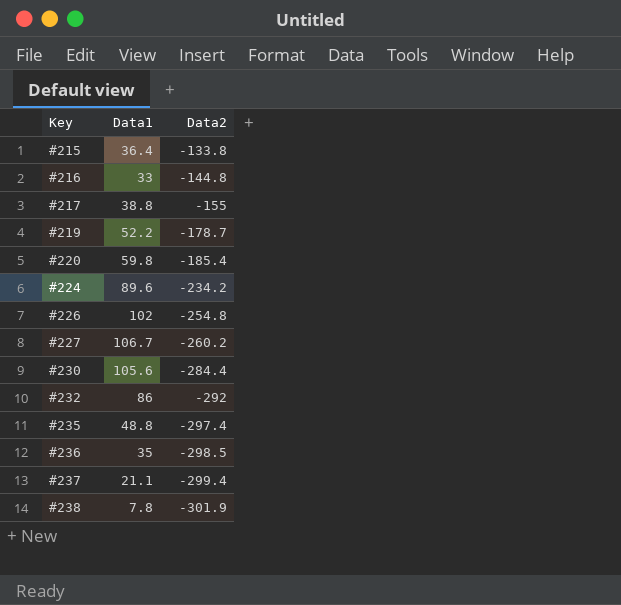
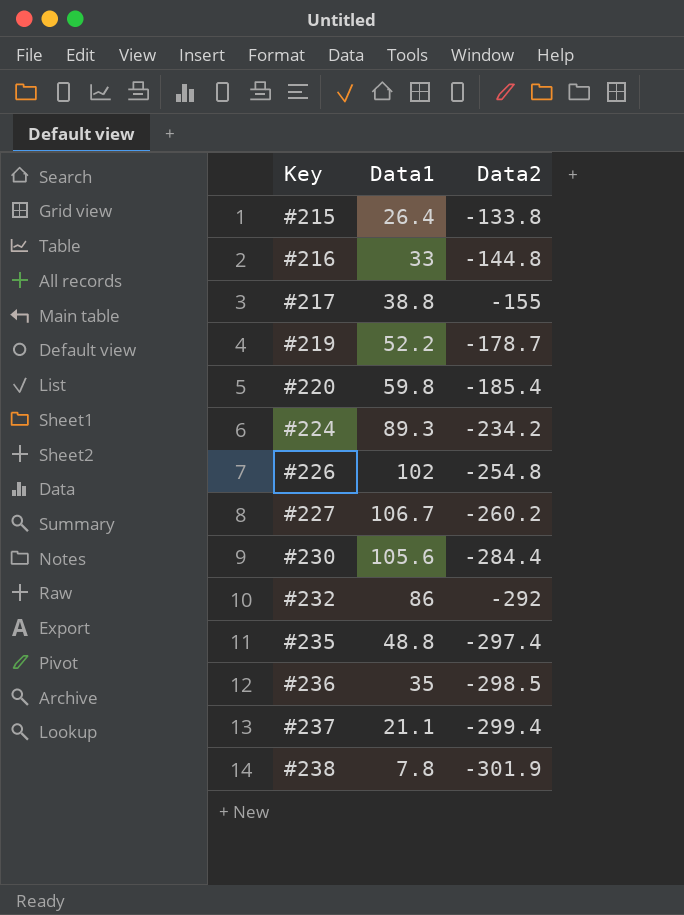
#215 | Data1: 36.4 -> 26.4
#224 | Data1: 89.6 -> 89.3

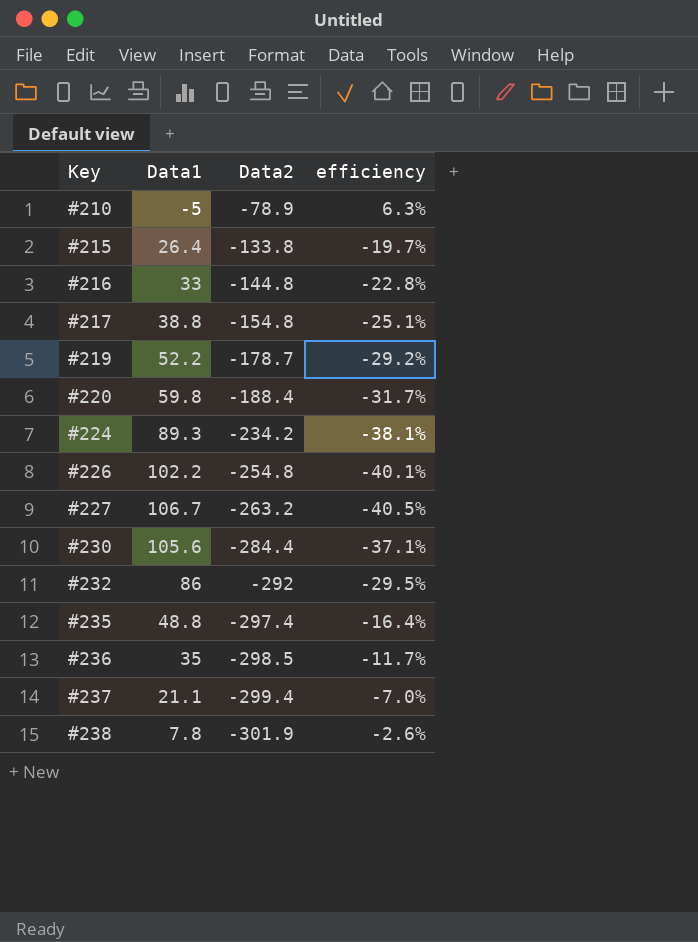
column efficiency | formula: none -> [Data1] / [Data2]
row #210: none -> -5 | -78.9 | 6.3%
#217 | Data2: -155 -> -154.8
#220 | Data2: -185.4 -> -188.4
#226 | Data1: 102 -> 102.2
#227 | Data2: -260.2 -> -263.2

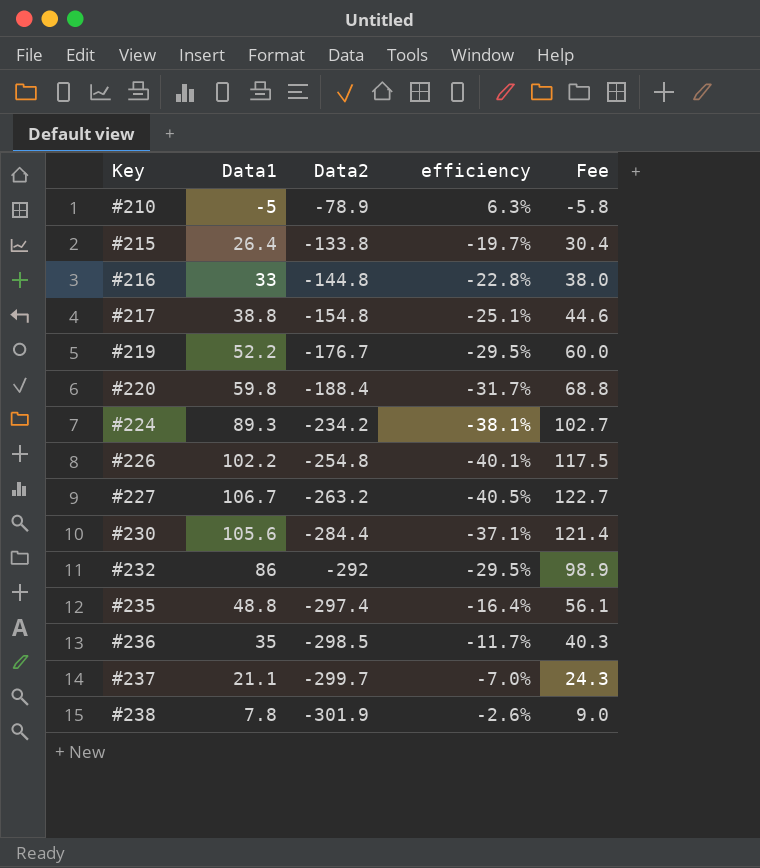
column Fee | formula: none -> [Data1] * 1.15
#219 | Data2: -178.7 -> -176.7
#219 | efficiency: -29.2% -> -29.5%
#237 | Data2: -299.4 -> -299.7

